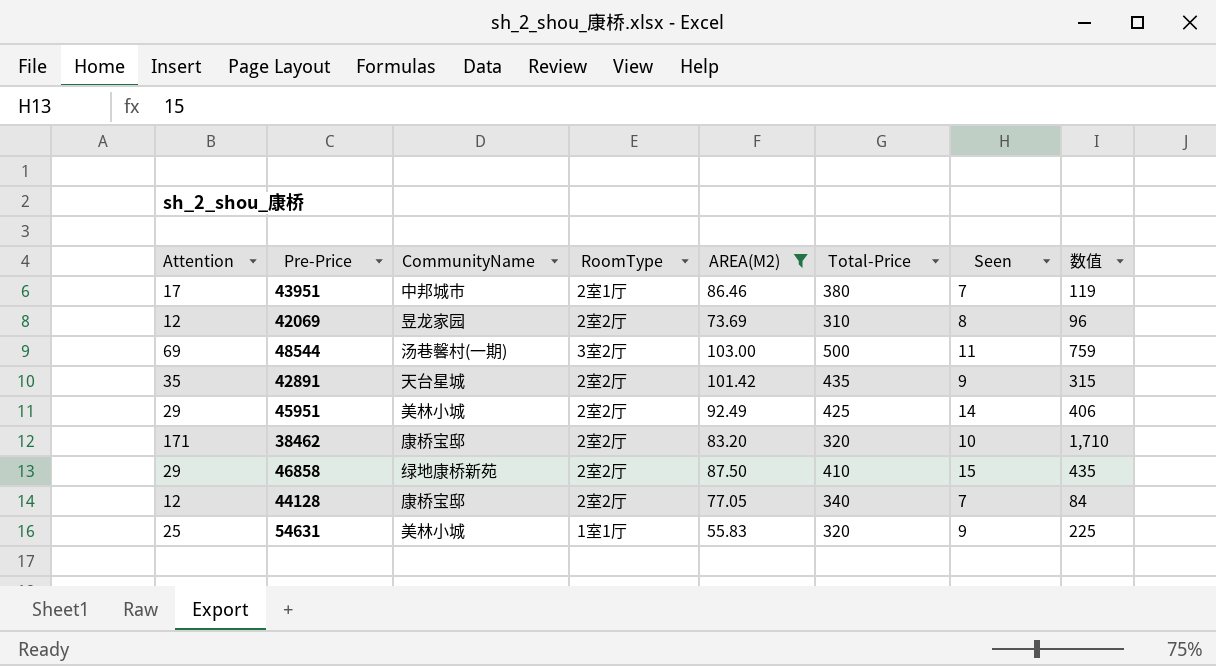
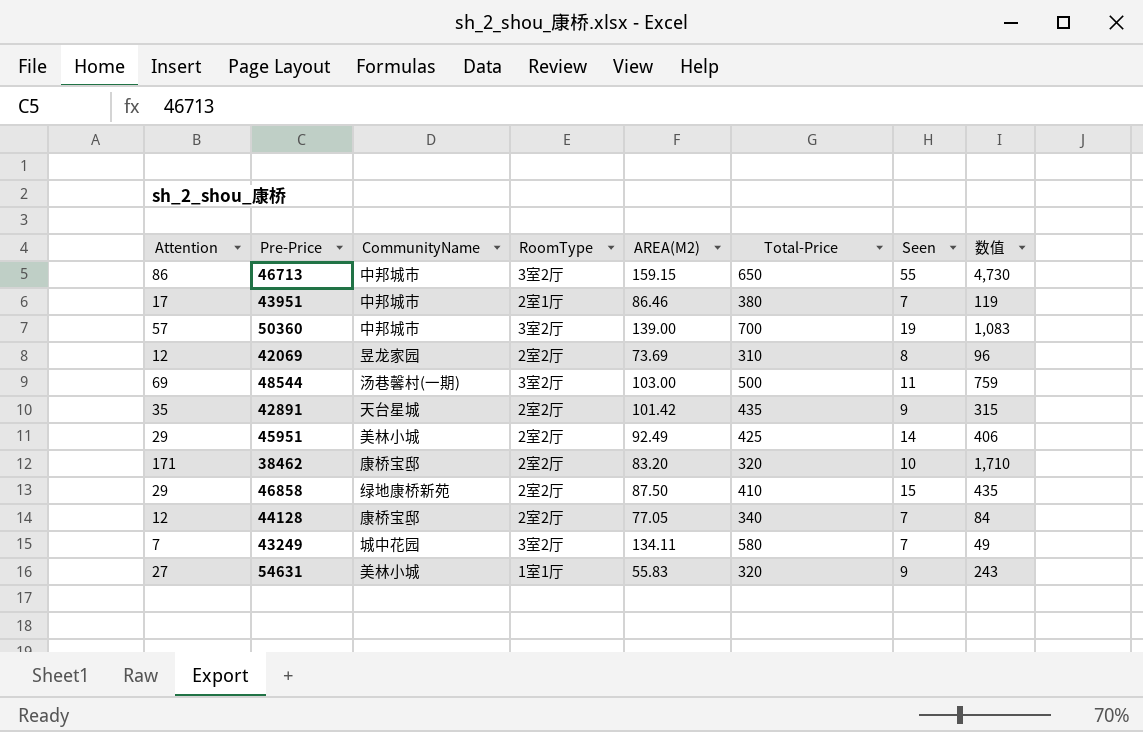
filter: AREA(M2) <= 103.00 -> none
54631 | Attention: 25 -> 27
54631 | 数值: 225 -> 243

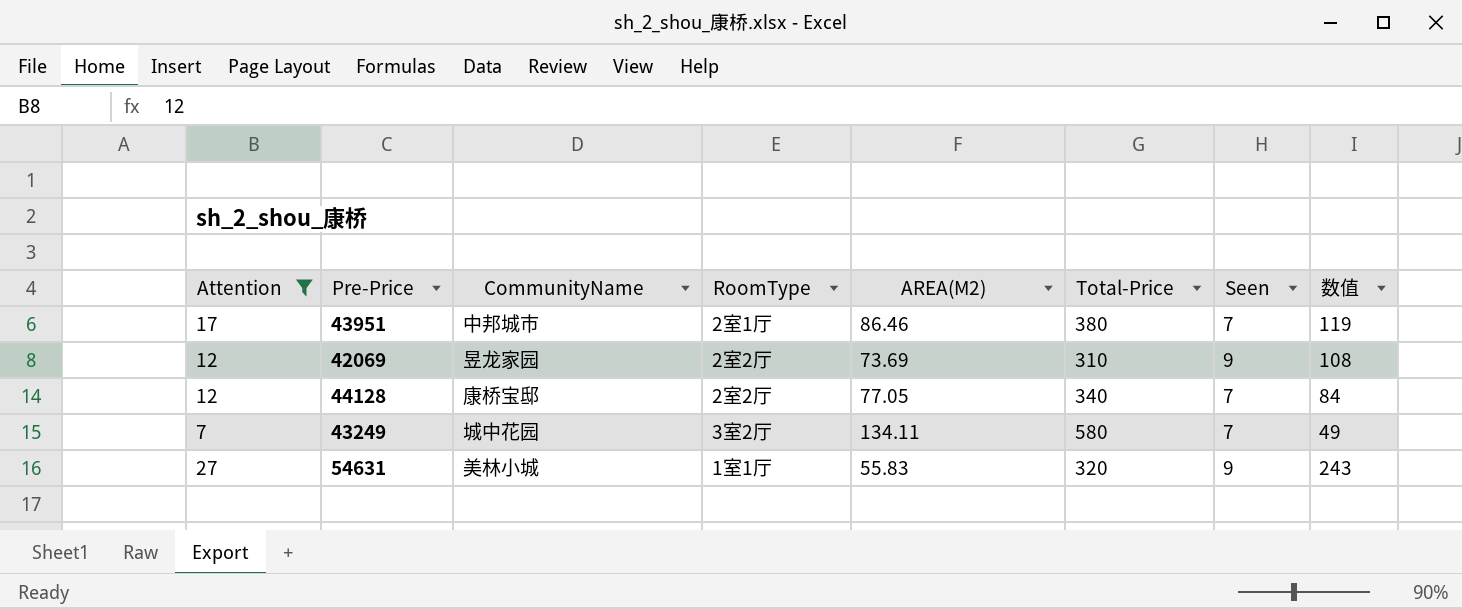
filter: none -> Attention <= 27
42069 | Seen: 8 -> 9
42069 | 数值: 96 -> 108

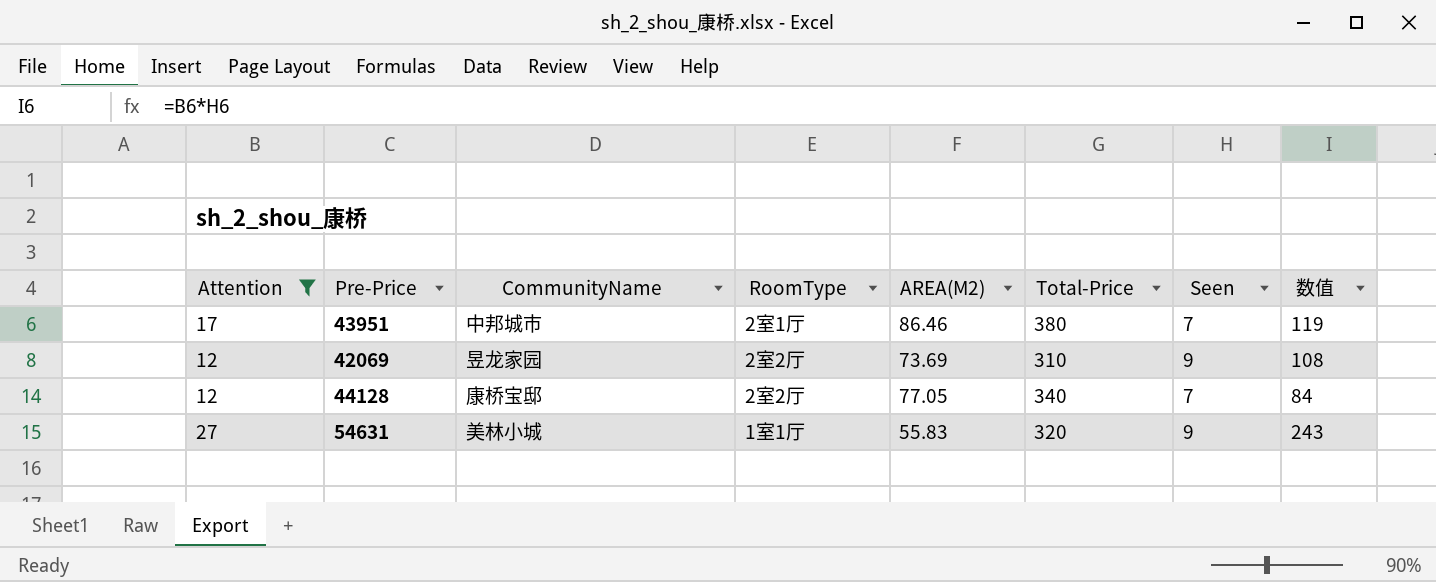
row 43249: 7 | 城中花园 | 3室2厅 | 134.11 | 580 | 7 | 49 -> none

